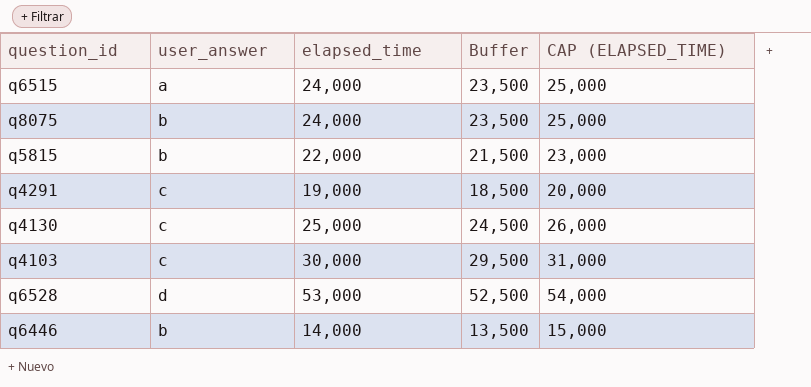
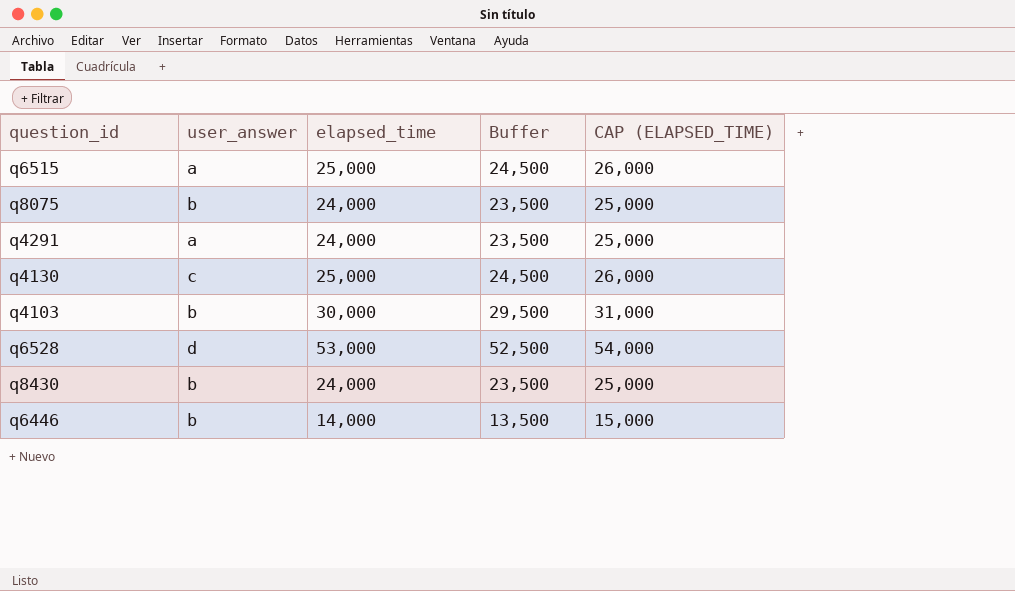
row q5815: b | 22,000 | 21,500 | 23,000 -> none
q6515 | elapsed_time: 24,000 -> 25,000
q6515 | Buffer: 23,500 -> 24,500
q6515 | CAP (ELAPSED_TIME): 25,000 -> 26,000
q4291 | user_answer: c -> a
q4291 | elapsed_time: 19,000 -> 24,000
q4291 | Buffer: 18,500 -> 23,500
q4291 | CAP (ELAPSED_TIME): 20,000 -> 25,000
q4103 | user_answer: c -> b
row q8430: none -> b | 24,000 | 23,500 | 25,000

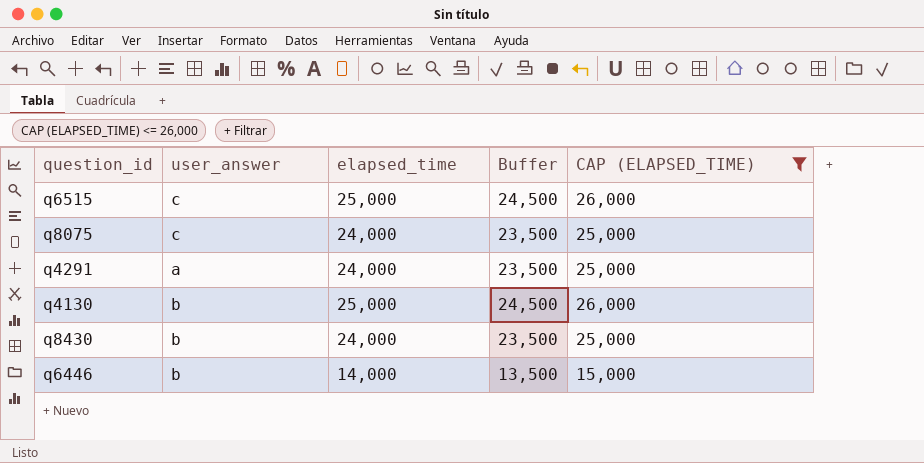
filter: none -> CAP (ELAPSED_TIME) <= 26,000
q6515 | user_answer: a -> c
q8075 | user_answer: b -> c
q4130 | user_answer: c -> b

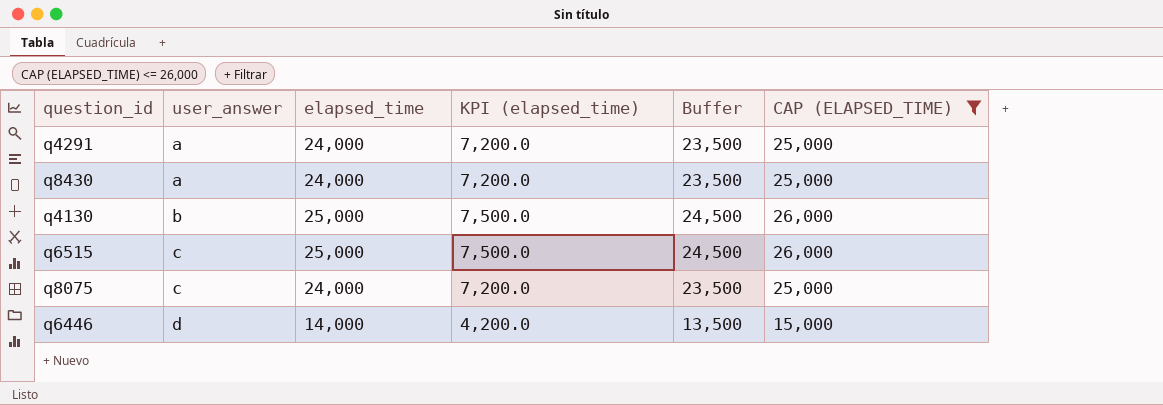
row order: none -> user_answer ascending
column KPI (elapsed_time) | formula: none -> [elapsed_time] * 0.3
q8430 | user_answer: b -> a
q6446 | user_answer: b -> d

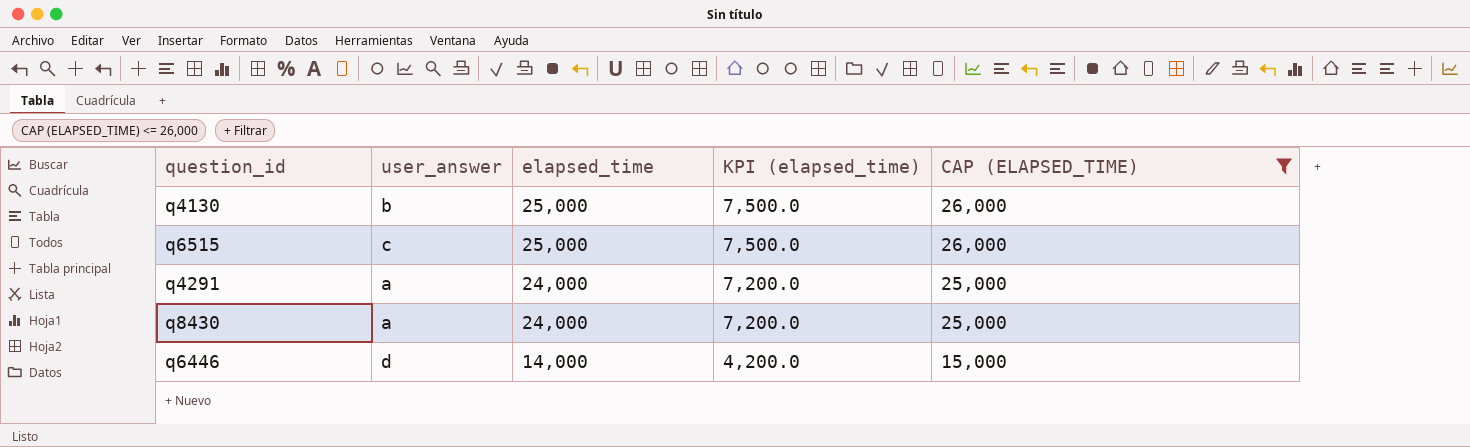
row order: user_answer ascending -> elapsed_time descending
column Buffer | formula: [elapsed_time] - 500 -> none
row q8075: c | 24,000 | 7,200.0 | 23,500 | 25,000 -> none

